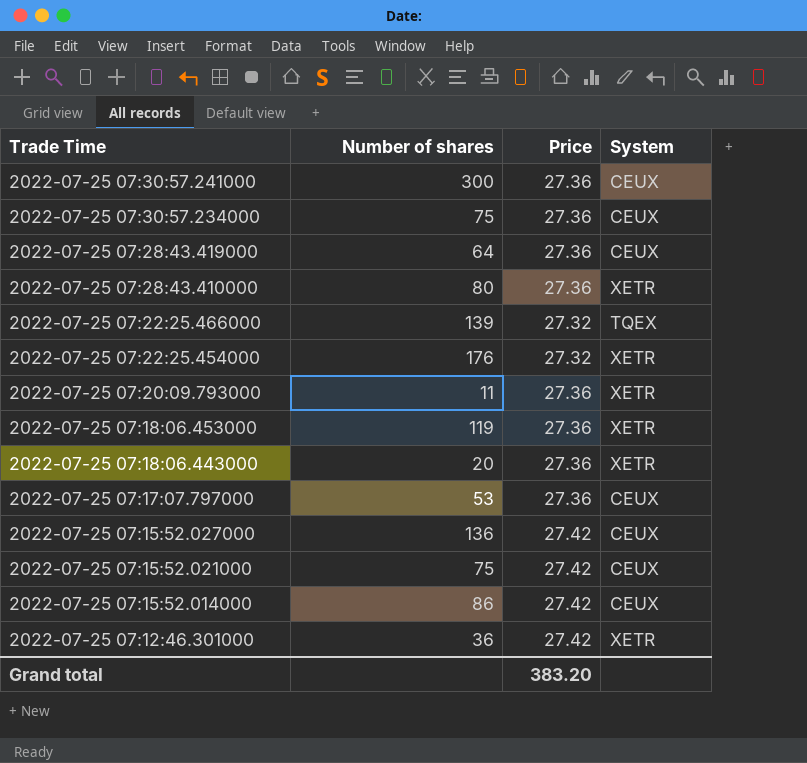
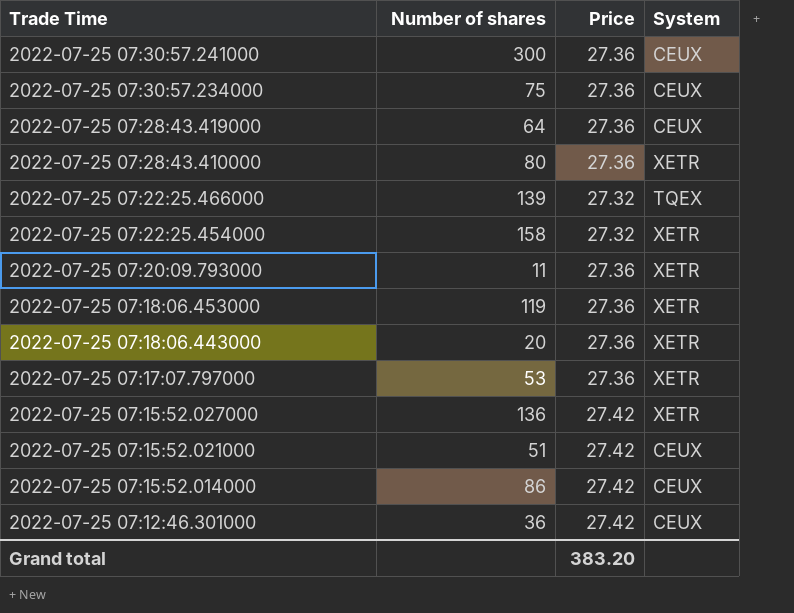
2022-07-25 07:22:25.454000 | Number of shares: 176 -> 158
2022-07-25 07:17:07.797000 | System: CEUX -> XETR
2022-07-25 07:15:52.027000 | System: CEUX -> XETR
2022-07-25 07:15:52.021000 | Number of shares: 75 -> 51
2022-07-25 07:12:46.301000 | System: XETR -> CEUX

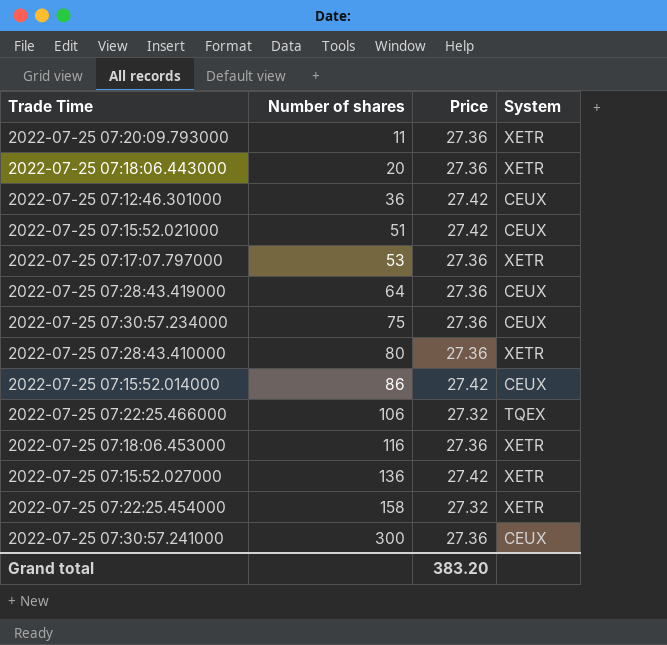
row order: Trade Time descending -> Number of shares ascending
2022-07-25 07:22:25.466000 | Number of shares: 139 -> 106
2022-07-25 07:18:06.453000 | Number of shares: 119 -> 116

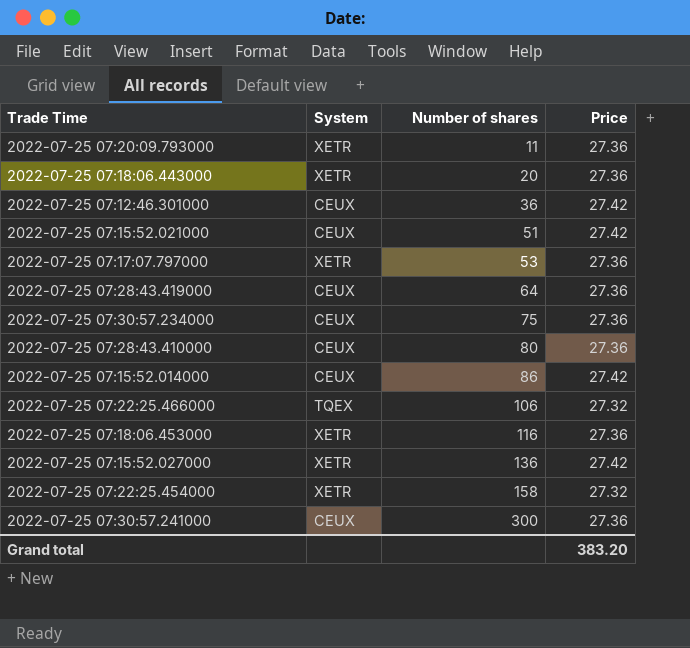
column System | position: 4 -> 2
2022-07-25 07:28:43.410000 | System: XETR -> CEUX

